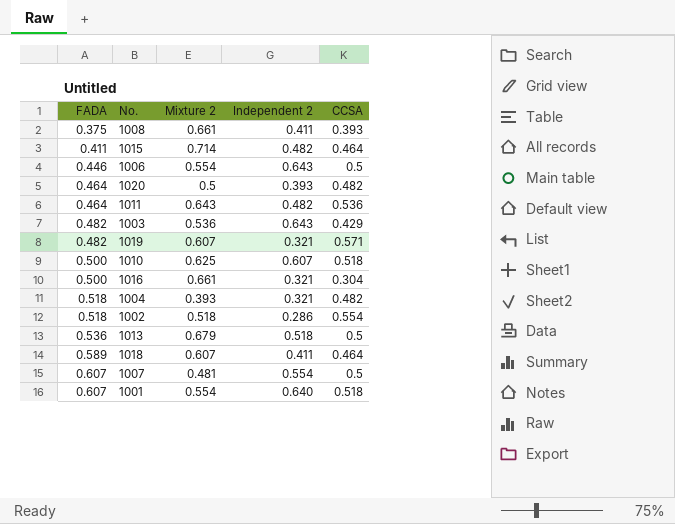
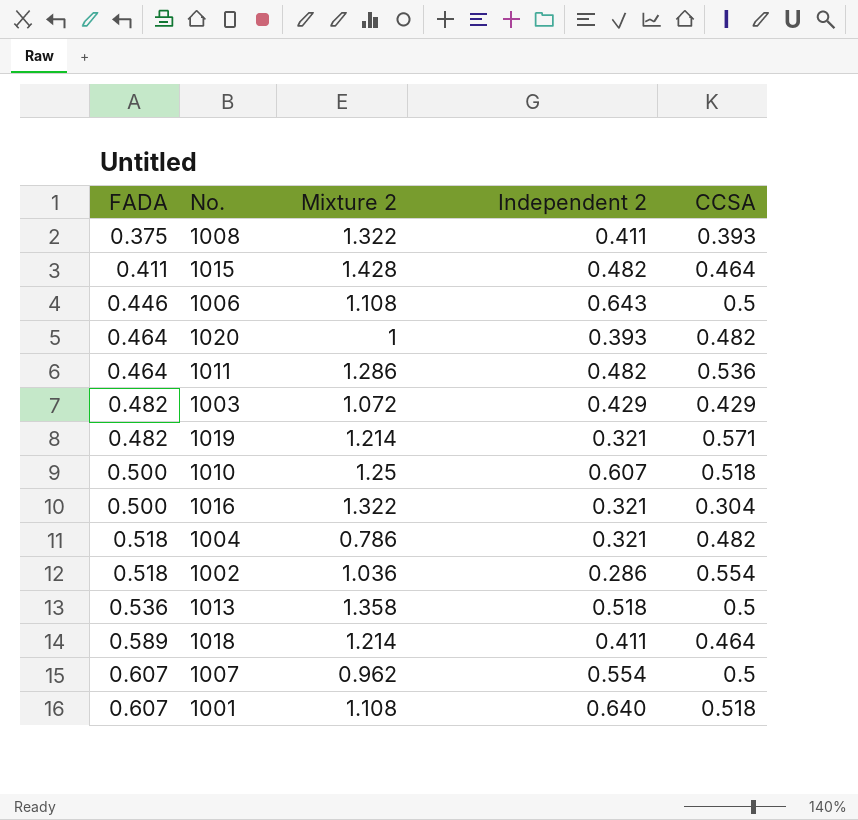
1008 | Mixture 2: 0.661 -> 1.322
1015 | Mixture 2: 0.714 -> 1.428
1006 | Mixture 2: 0.554 -> 1.108
1020 | Mixture 2: 0.5 -> 1
1011 | Mixture 2: 0.643 -> 1.286
1003 | Mixture 2: 0.536 -> 1.072
1003 | Independent 2: 0.643 -> 0.429
1019 | Mixture 2: 0.607 -> 1.214
1010 | Mixture 2: 0.625 -> 1.25
1016 | Mixture 2: 0.661 -> 1.322
1004 | Mixture 2: 0.393 -> 0.786
1002 | Mixture 2: 0.518 -> 1.036
1013 | Mixture 2: 0.679 -> 1.358
1018 | Mixture 2: 0.607 -> 1.214
1007 | Mixture 2: 0.481 -> 0.962
1001 | Mixture 2: 0.554 -> 1.108

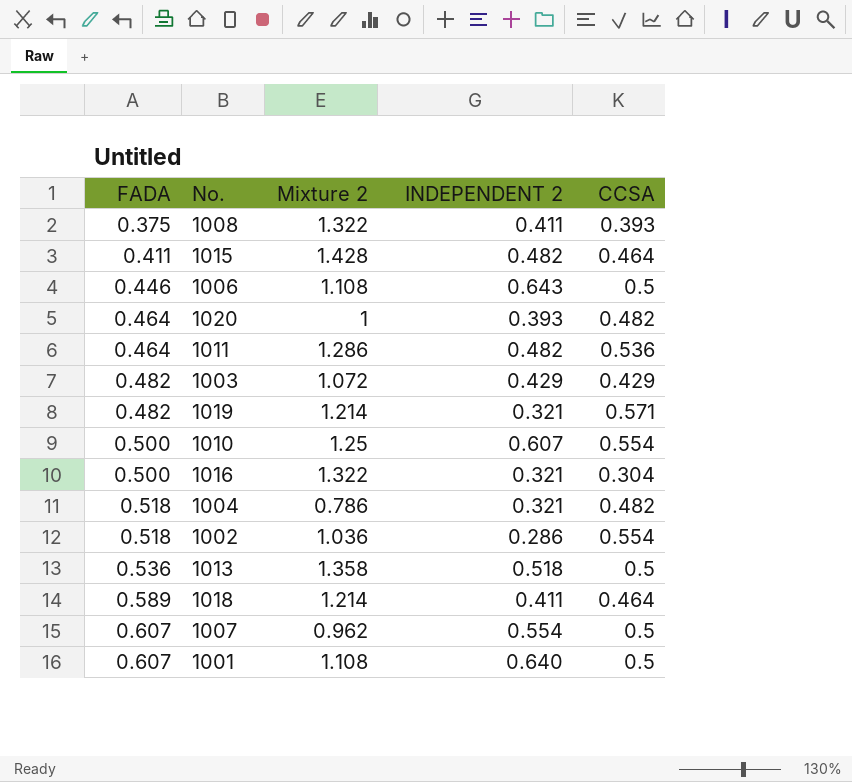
column name: Independent 2 -> INDEPENDENT 2
1010 | CCSA: 0.518 -> 0.554
1001 | CCSA: 0.518 -> 0.5

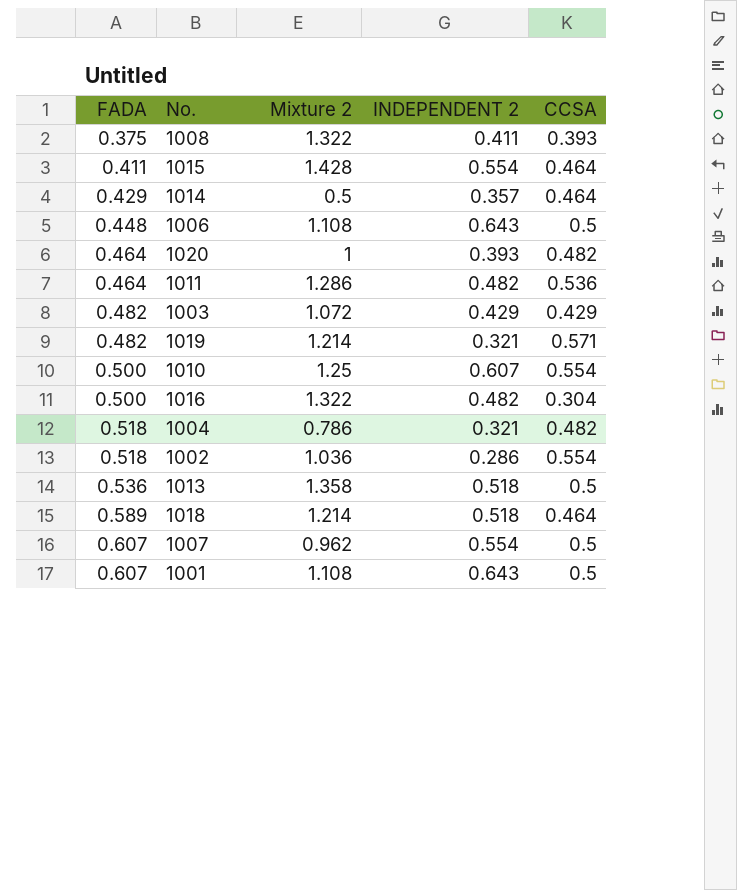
1015 | INDEPENDENT 2: 0.482 -> 0.554
row 1014: none -> 0.429 | 0.5 | 0.357 | 0.464
1006 | FADA: 0.446 -> 0.448
1016 | INDEPENDENT 2: 0.321 -> 0.482
1018 | INDEPENDENT 2: 0.411 -> 0.518
1001 | INDEPENDENT 2: 0.640 -> 0.643

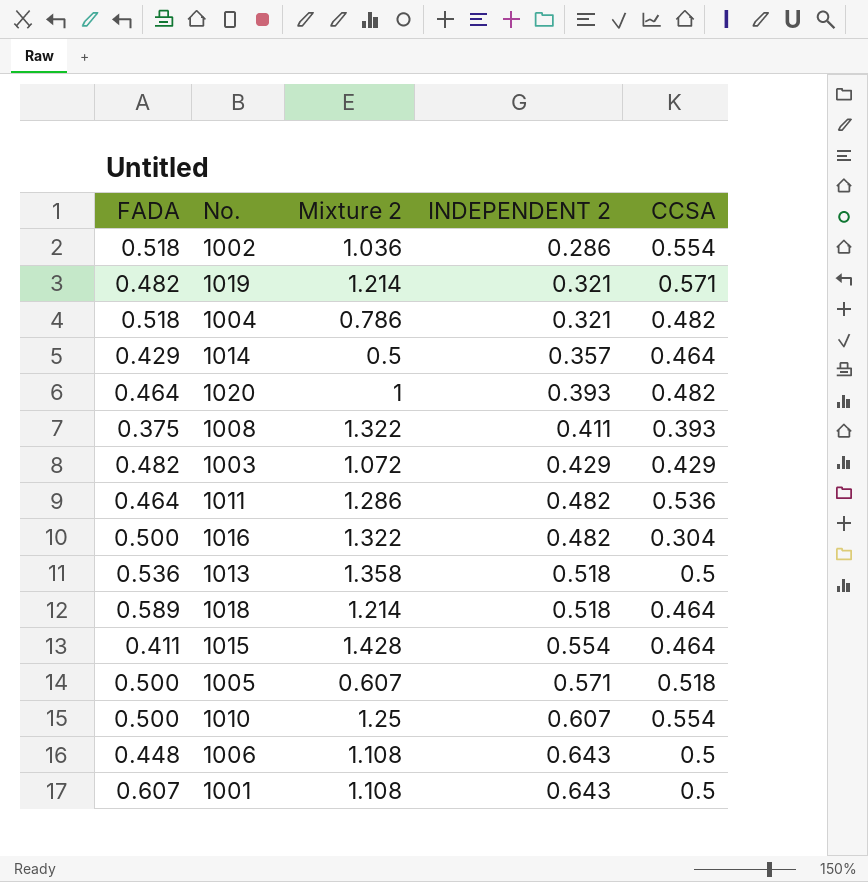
row order: FADA ascending -> INDEPENDENT 2 ascending
row 1007: 0.607 | 0.962 | 0.554 | 0.5 -> none
row 1005: none -> 0.500 | 0.607 | 0.571 | 0.518

